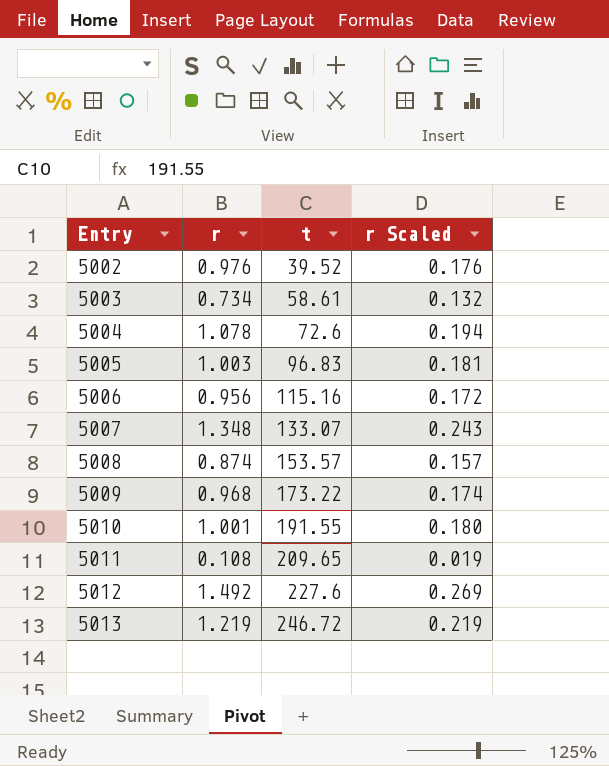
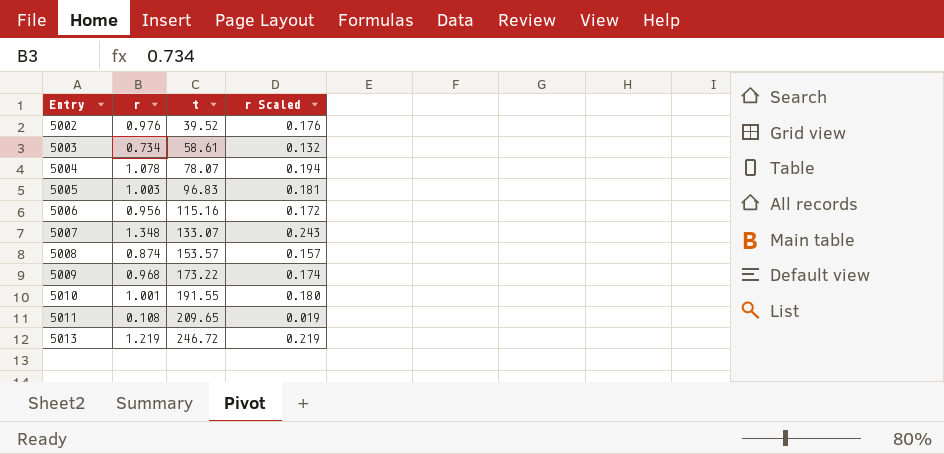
row 5012: 1.492 | 227.6 | 0.269 -> none
5004 | t: 72.6 -> 78.07

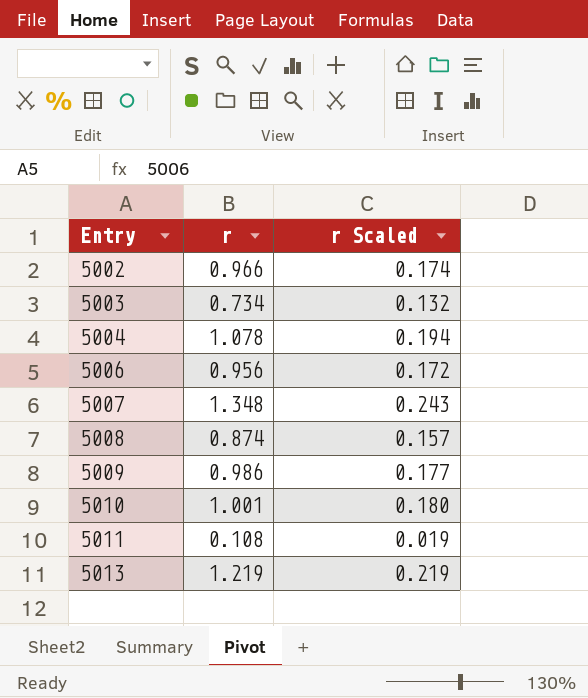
column t | position: 3 -> none
row 5005: 1.003 | 96.83 | 0.181 -> none
5002 | r: 0.976 -> 0.966
5002 | r Scaled: 0.176 -> 0.174
5009 | r: 0.968 -> 0.986
5009 | r Scaled: 0.174 -> 0.177

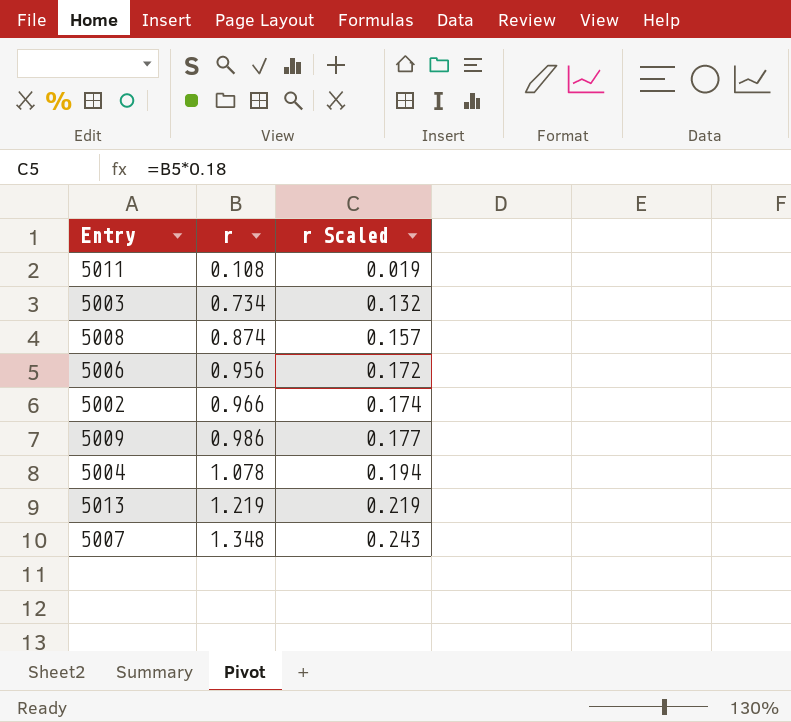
row order: Entry ascending -> r ascending
row 5010: 1.001 | 0.180 -> none

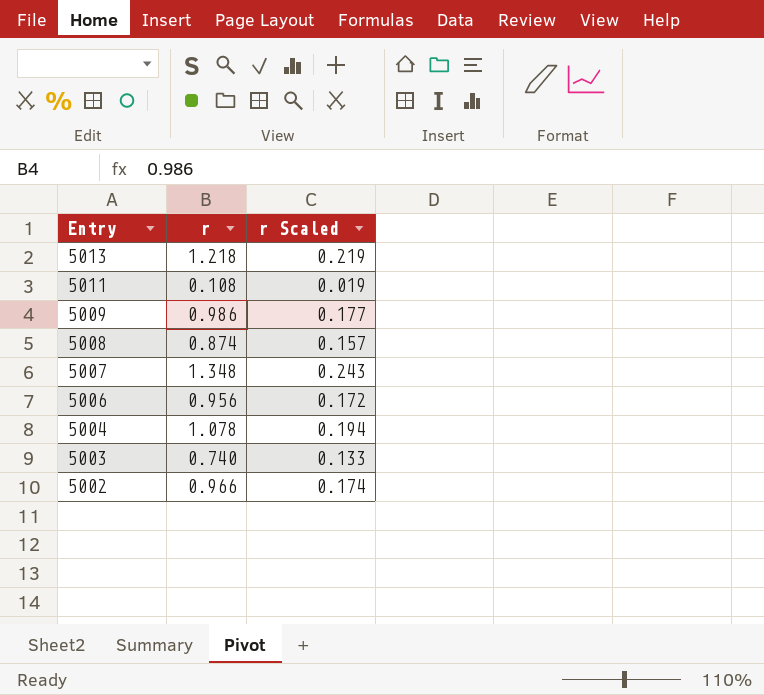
row order: r ascending -> Entry descending
5013 | r: 1.219 -> 1.218
5003 | r: 0.734 -> 0.740
5003 | r Scaled: 0.132 -> 0.133

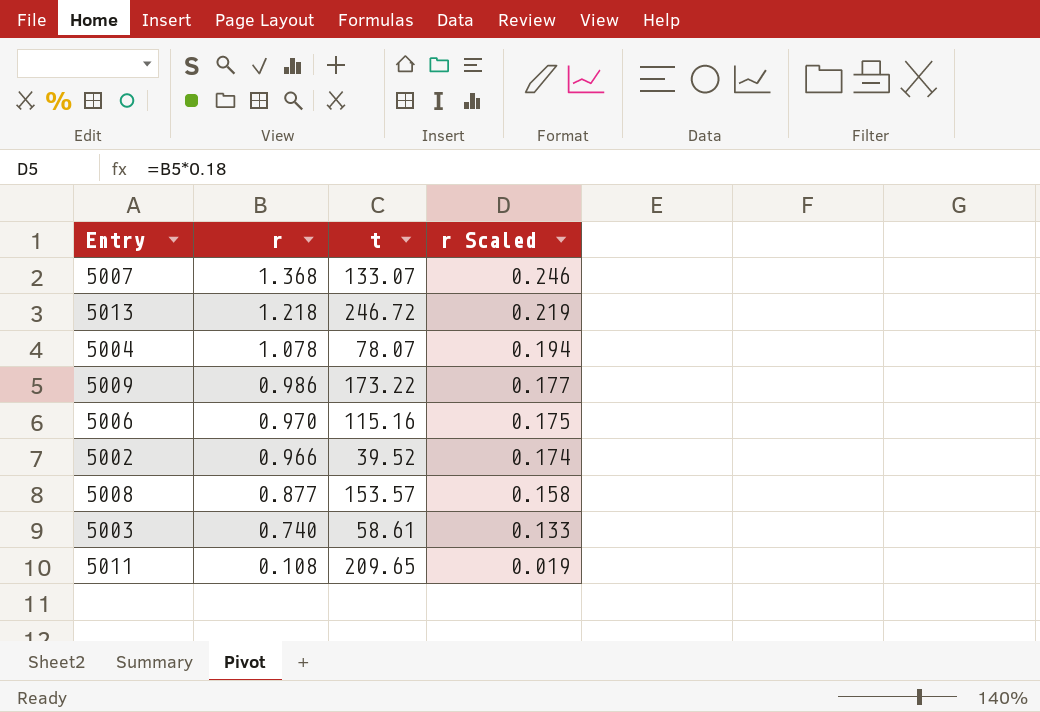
row order: Entry descending -> r descending
column t | position: none -> 3
5007 | r: 1.348 -> 1.368
5007 | r Scaled: 0.243 -> 0.246
5006 | r: 0.956 -> 0.970
5006 | r Scaled: 0.172 -> 0.175
5008 | r: 0.874 -> 0.877
5008 | r Scaled: 0.157 -> 0.158

